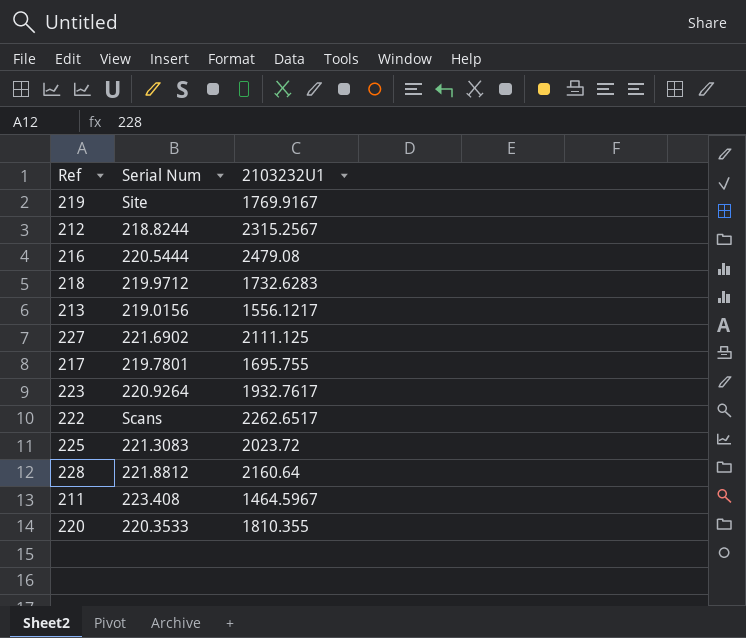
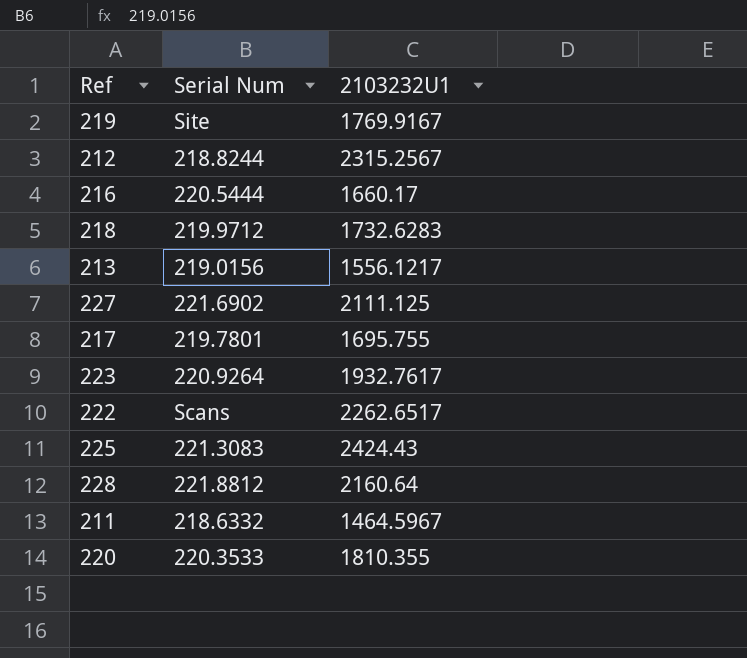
216 | 2103232U1: 2479.08 -> 1660.17
225 | 2103232U1: 2023.72 -> 2424.43
211 | Serial Num: 223.408 -> 218.6332

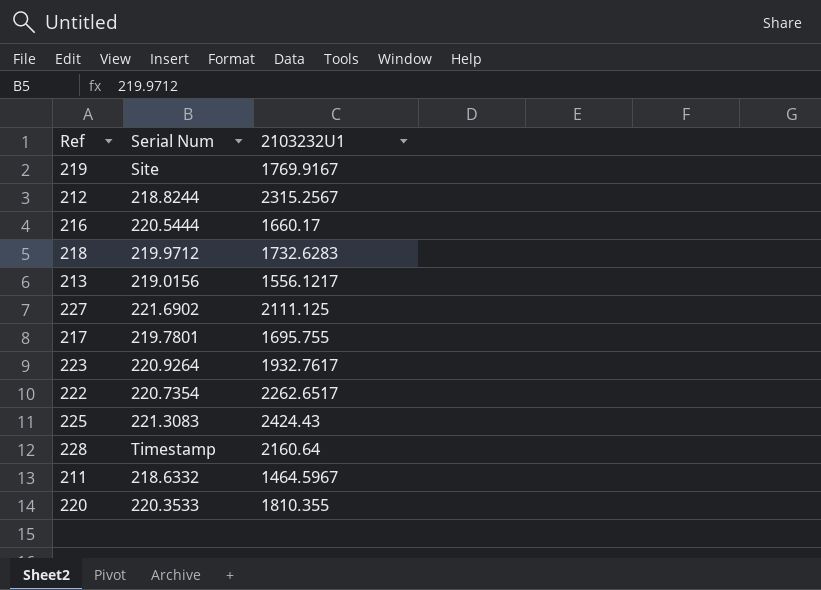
222 | Serial Num: Scans -> 220.7354
228 | Serial Num: 221.8812 -> Timestamp

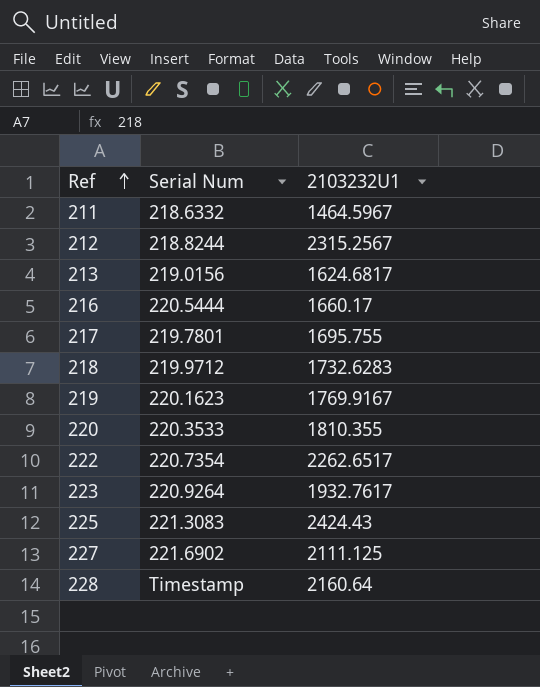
row order: none -> Ref ascending
213 | 2103232U1: 1556.1217 -> 1624.6817
219 | Serial Num: Site -> 220.1623

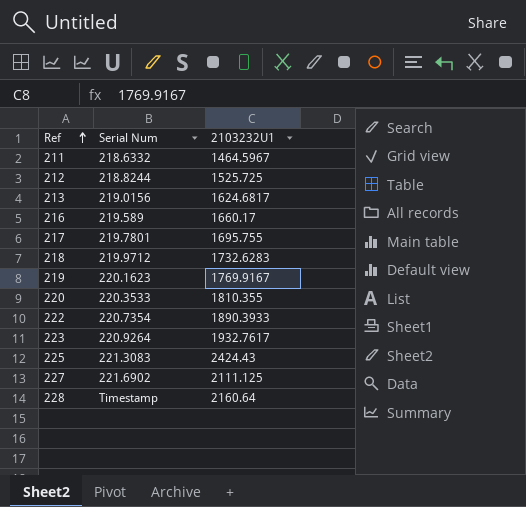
212 | 2103232U1: 2315.2567 -> 1525.725
216 | Serial Num: 220.5444 -> 219.589
222 | 2103232U1: 2262.6517 -> 1890.3933

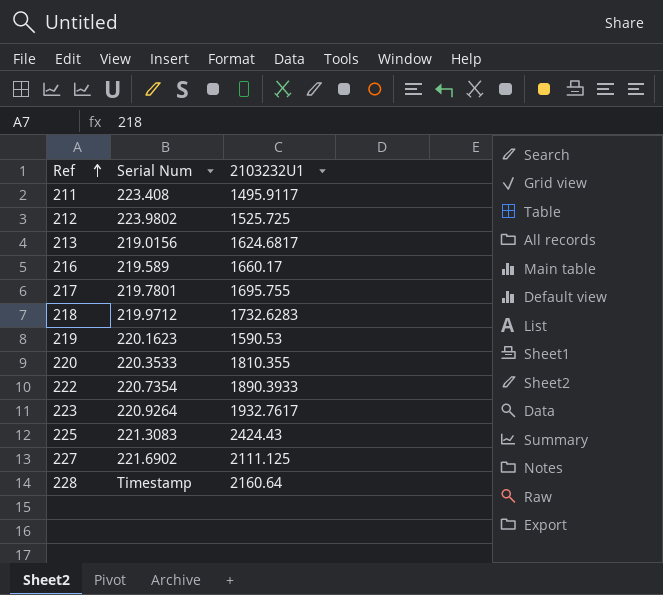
211 | Serial Num: 218.6332 -> 223.408
211 | 2103232U1: 1464.5967 -> 1495.9117
212 | Serial Num: 218.8244 -> 223.9802
219 | 2103232U1: 1769.9167 -> 1590.53

